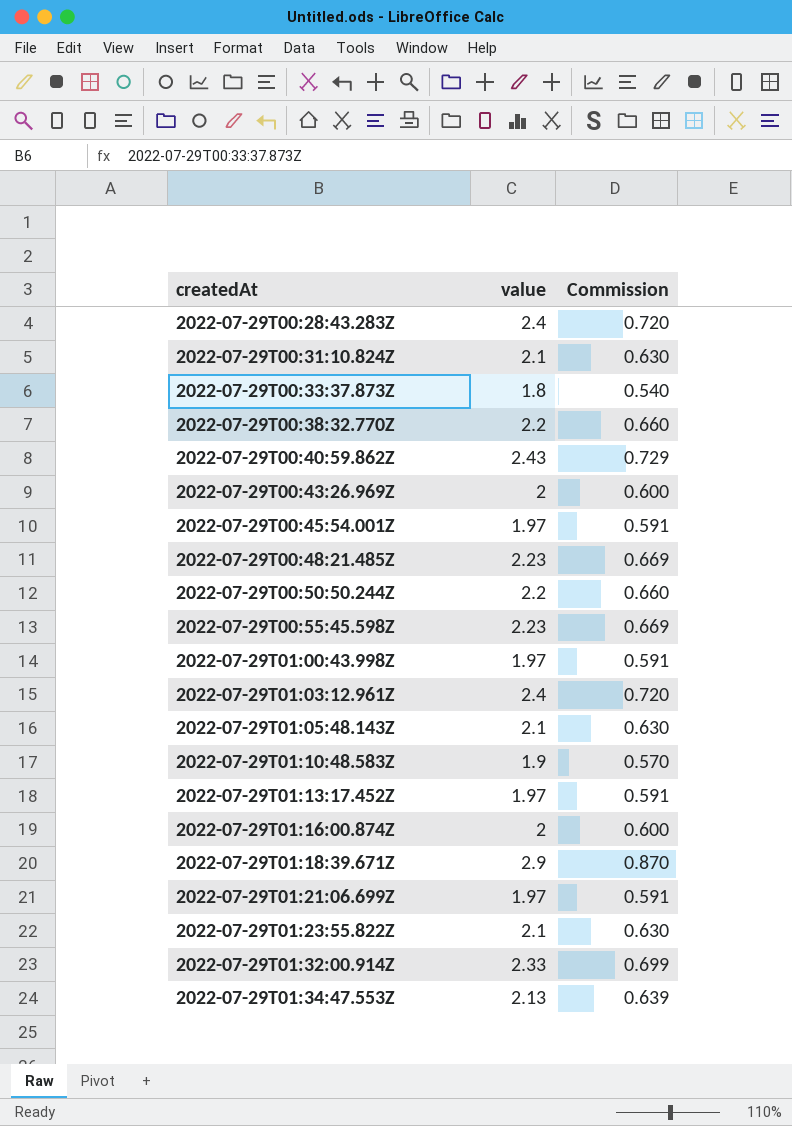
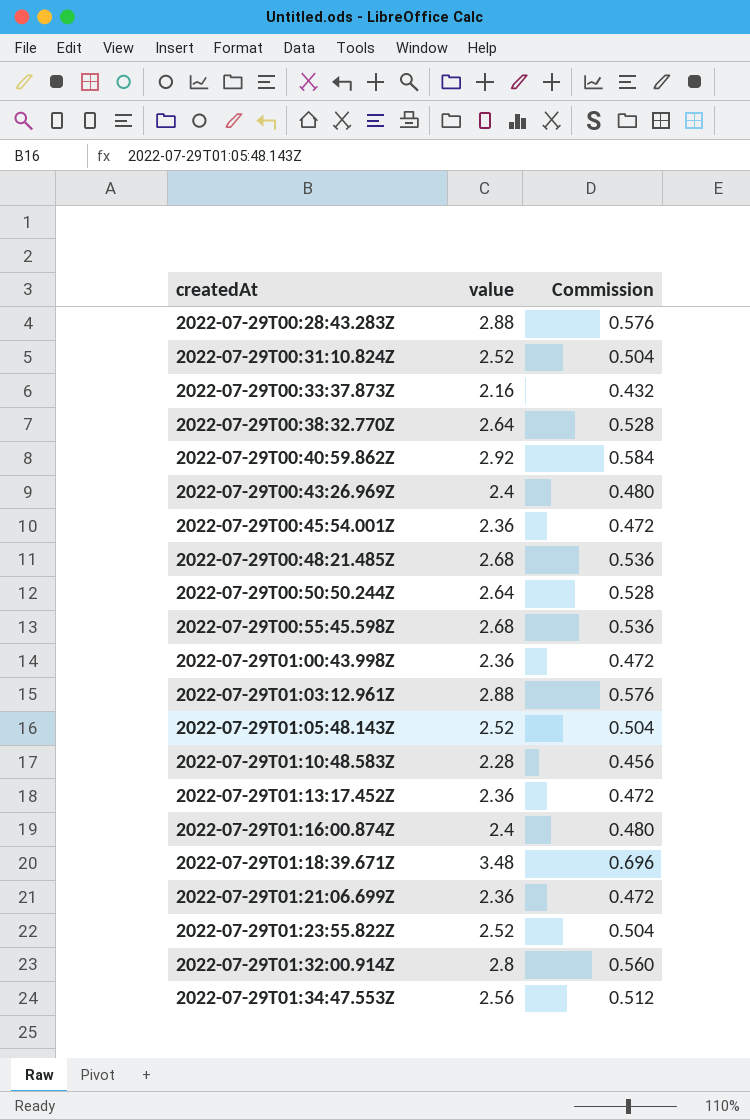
column Commission | formula: [value] * 0.3 -> [value] * 0.2
2022-07-29T00:28:43.283Z | value: 2.4 -> 2.88
2022-07-29T00:31:10.824Z | value: 2.1 -> 2.52
2022-07-29T00:33:37.873Z | value: 1.8 -> 2.16
2022-07-29T00:38:32.770Z | value: 2.2 -> 2.64
2022-07-29T00:40:59.862Z | value: 2.43 -> 2.92
2022-07-29T00:43:26.969Z | value: 2 -> 2.4
2022-07-29T00:45:54.001Z | value: 1.97 -> 2.36
2022-07-29T00:48:21.485Z | value: 2.23 -> 2.68
2022-07-29T00:50:50.244Z | value: 2.2 -> 2.64
2022-07-29T00:55:45.598Z | value: 2.23 -> 2.68
2022-07-29T01:00:43.998Z | value: 1.97 -> 2.36
2022-07-29T01:03:12.961Z | value: 2.4 -> 2.88
2022-07-29T01:05:48.143Z | value: 2.1 -> 2.52
2022-07-29T01:10:48.583Z | value: 1.9 -> 2.28
2022-07-29T01:13:17.452Z | value: 1.97 -> 2.36
2022-07-29T01:16:00.874Z | value: 2 -> 2.4
2022-07-29T01:18:39.671Z | value: 2.9 -> 3.48
2022-07-29T01:21:06.699Z | value: 1.97 -> 2.36
2022-07-29T01:23:55.822Z | value: 2.1 -> 2.52
2022-07-29T01:32:00.914Z | value: 2.33 -> 2.8
2022-07-29T01:34:47.553Z | value: 2.13 -> 2.56

